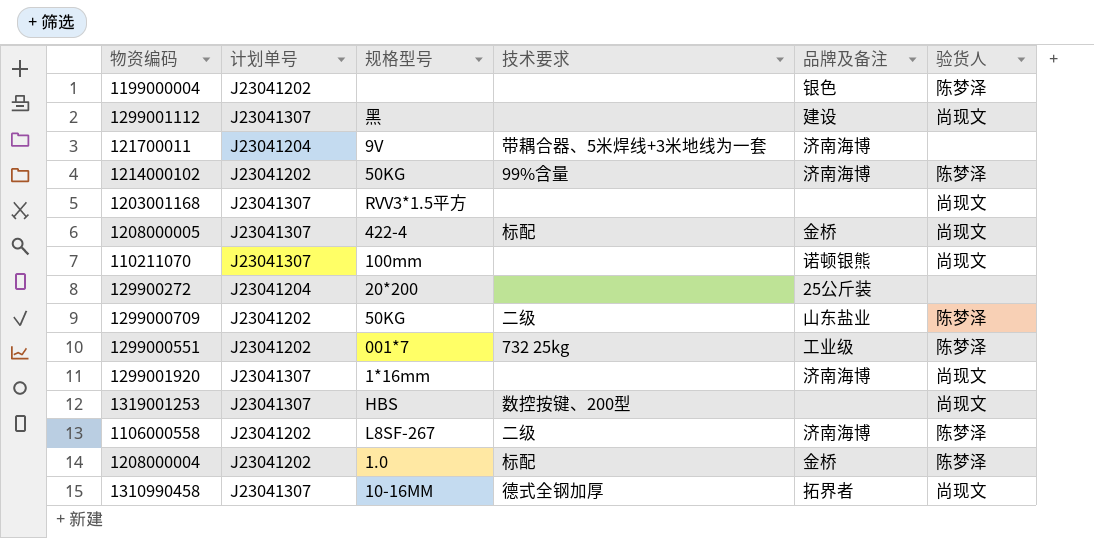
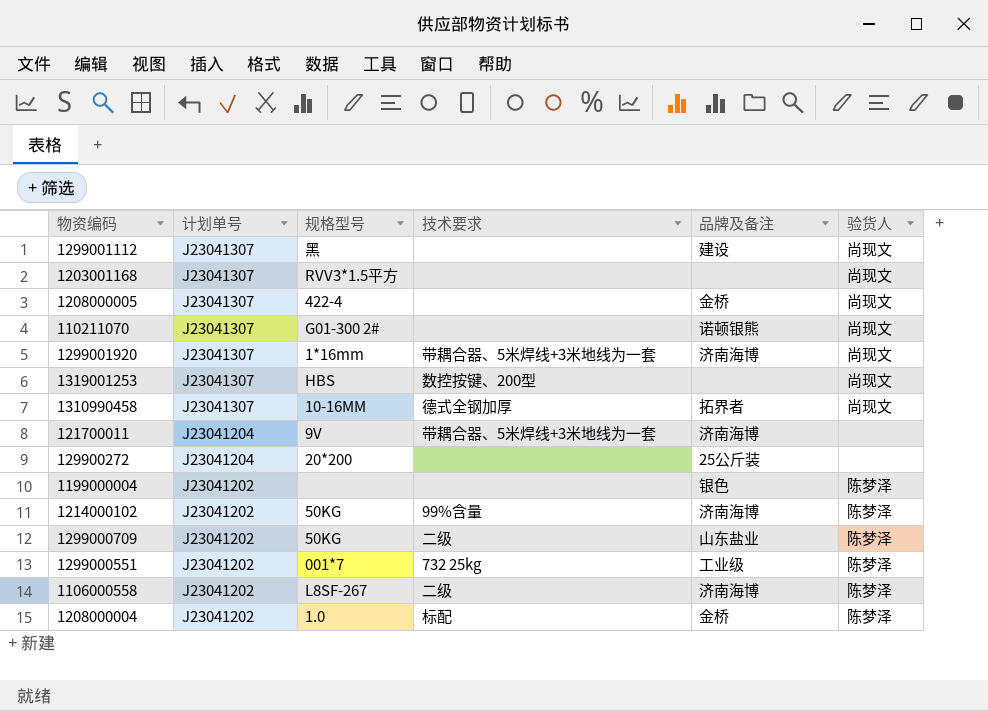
row order: none -> 计划单号 descending
1208000005 | 技术要求: 标配 -> none
110211070 | 规格型号: 100mm -> G01-300 2#
1299001920 | 技术要求: none -> 带耦合器、5米焊线+3米地线为一套

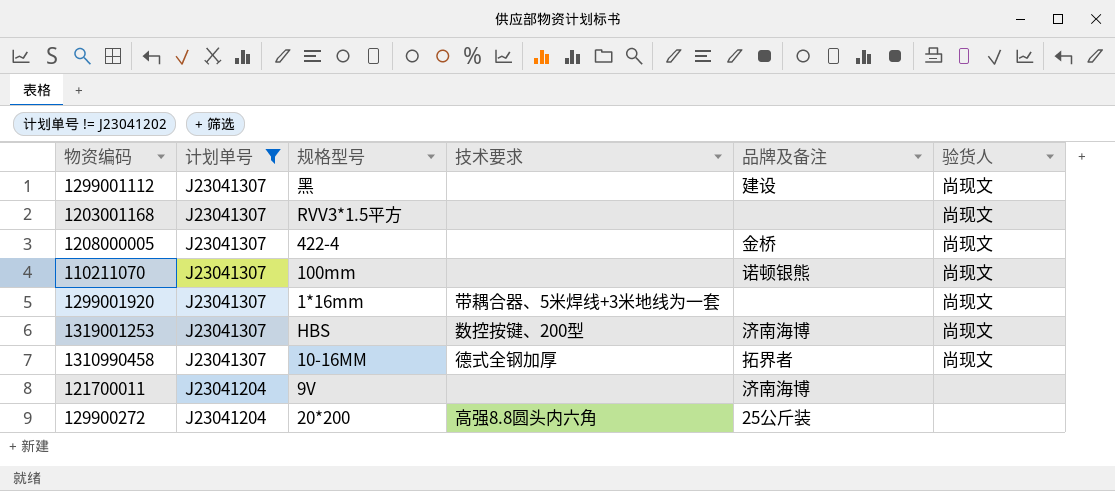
filter: none -> 计划单号 != J23041202
110211070 | 规格型号: G01-300 2# -> 100mm
1299001920 | 品牌及备注: 济南海博 -> none
1319001253 | 品牌及备注: none -> 济南海博
121700011 | 技术要求: 带耦合器、5米焊线+3米地线为一套 -> none
129900272 | 技术要求: none -> 高强8.8圆头内六角

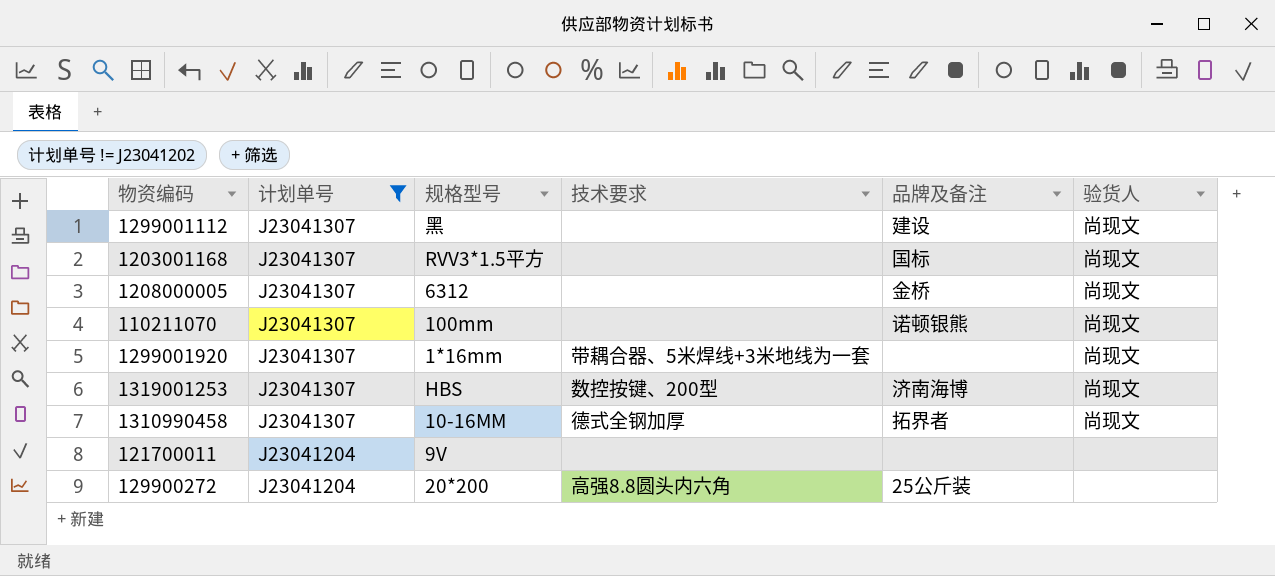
1203001168 | 品牌及备注: none -> 国标
1208000005 | 规格型号: 422-4 -> 6312
121700011 | 品牌及备注: 济南海博 -> none

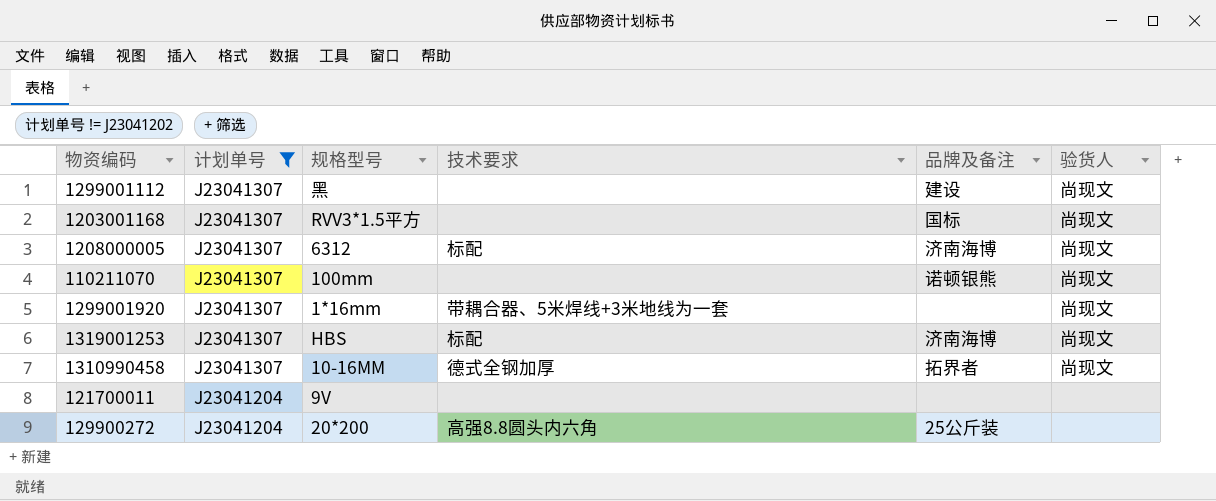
1208000005 | 技术要求: none -> 标配
1208000005 | 品牌及备注: 金桥 -> 济南海博
1319001253 | 技术要求: 数控按键、200型 -> 标配

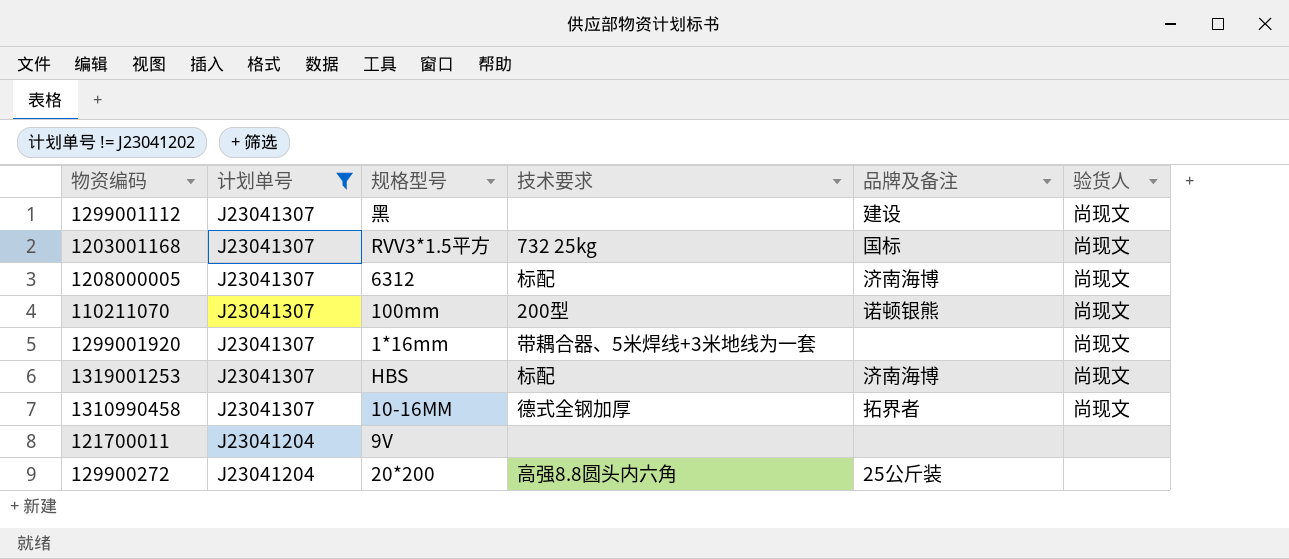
1203001168 | 技术要求: none -> 732 25kg
110211070 | 技术要求: none -> 200型

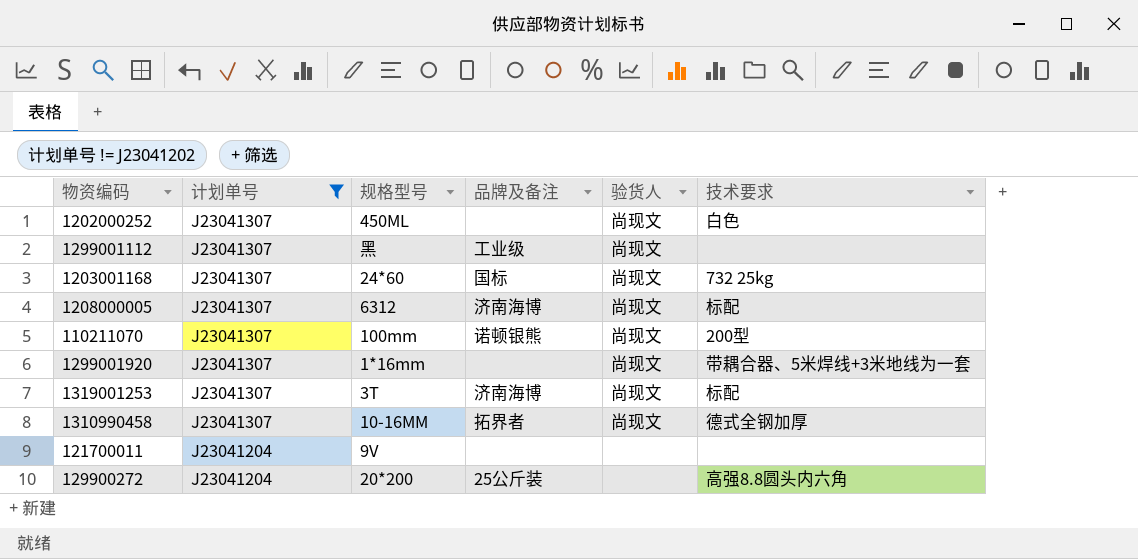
column 技术要求 | position: 4 -> 6
row 1202000252: none -> J23041307 | 450ML | none | 尚现文 | 白色
1299001112 | 品牌及备注: 建设 -> 工业级
1203001168 | 规格型号: RVV3*1.5平方 -> 24*60
1319001253 | 规格型号: HBS -> 3T

